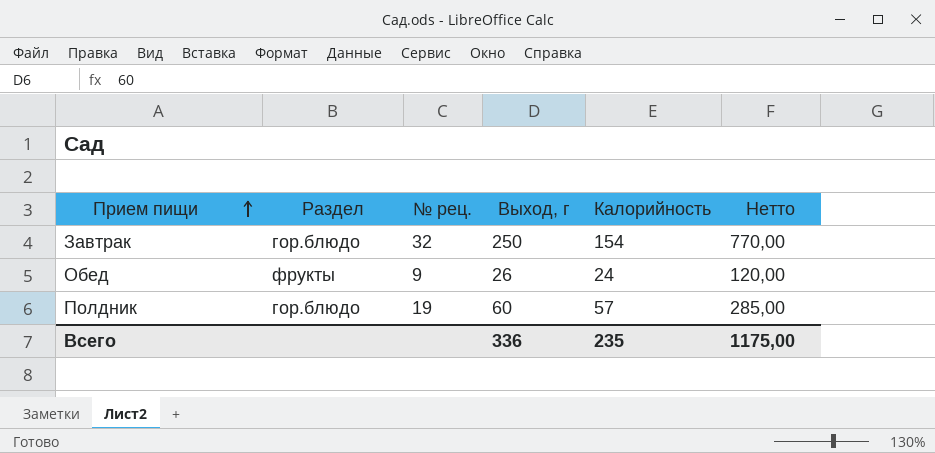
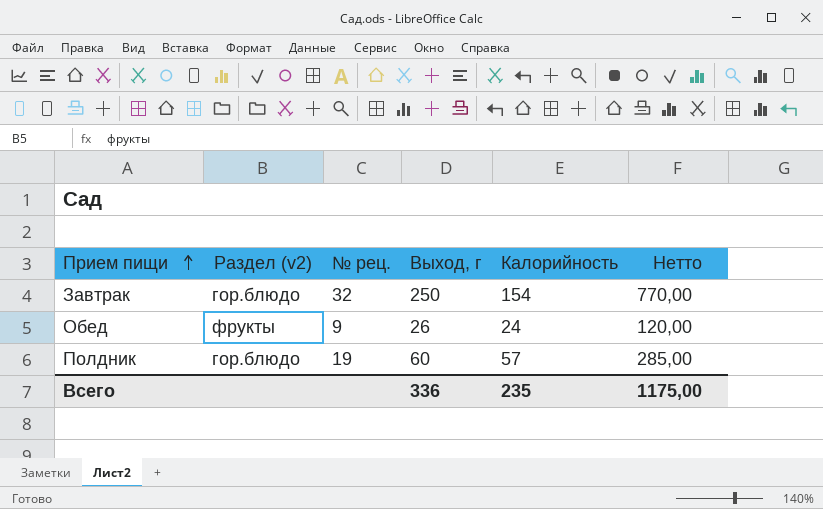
column name: Раздел -> Раздел (v2)

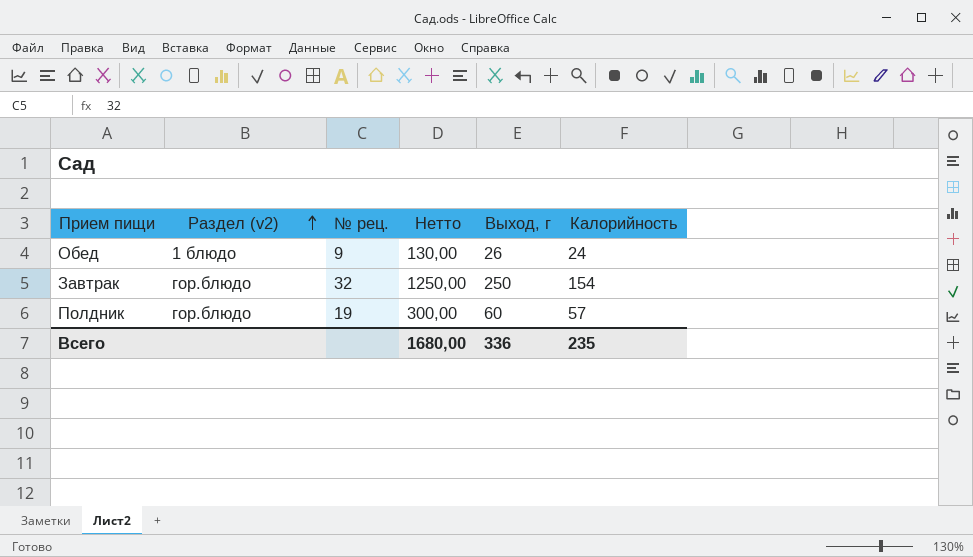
row order: Прием пищи ascending -> Раздел (v2) ascending
column Нетто | formula: [Калорийность] * 5 -> [Выход, г] * 5
column Нетто | position: 6 -> 4
Обед | Раздел (v2): фрукты -> 1 блюдо
Всего | Нетто: 1175,00 -> 1680,00

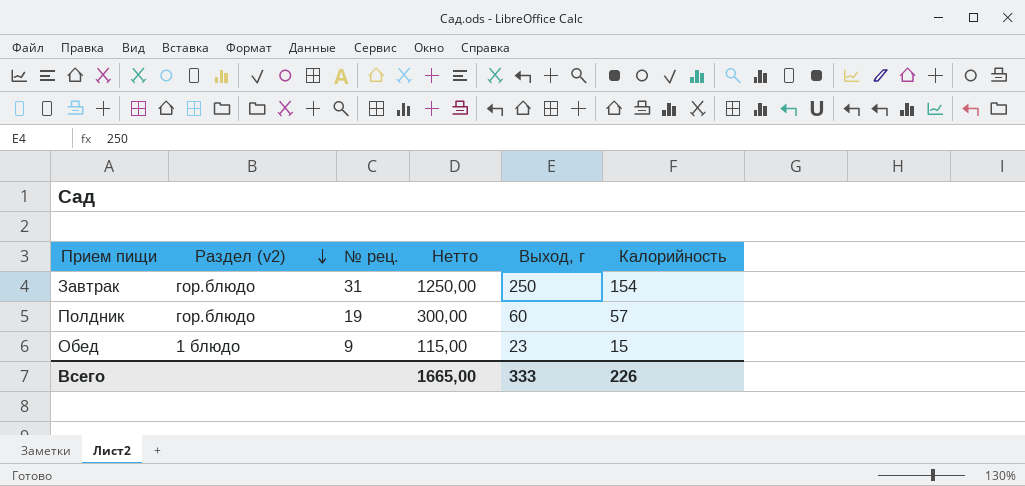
row order: Раздел (v2) ascending -> Раздел (v2) descending
Завтрак | № рец.: 32 -> 31
Обед | Нетто: 130,00 -> 115,00
Обед | Выход, г: 26 -> 23
Обед | Калорийность: 24 -> 15
Всего | Нетто: 1680,00 -> 1665,00
Всего | Выход, г: 336 -> 333
Всего | Калорийность: 235 -> 226

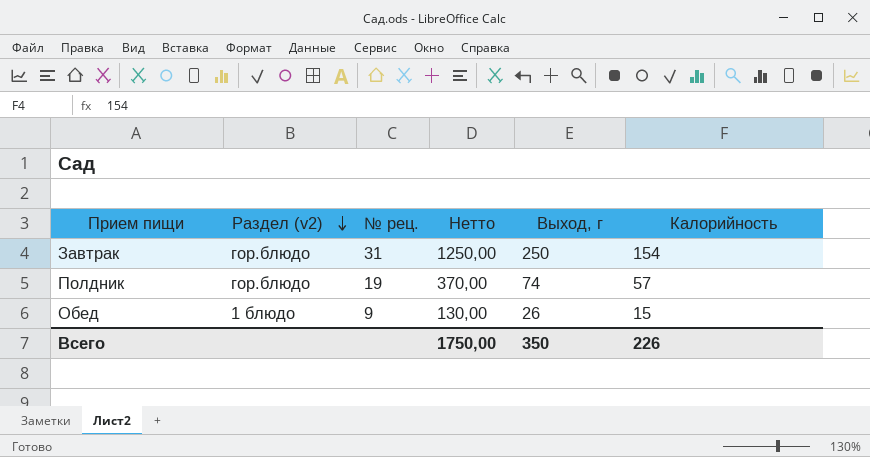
Полдник | Нетто: 300,00 -> 370,00
Полдник | Выход, г: 60 -> 74
Обед | Нетто: 115,00 -> 130,00
Обед | Выход, г: 23 -> 26
Всего | Нетто: 1665,00 -> 1750,00
Всего | Выход, г: 333 -> 350

